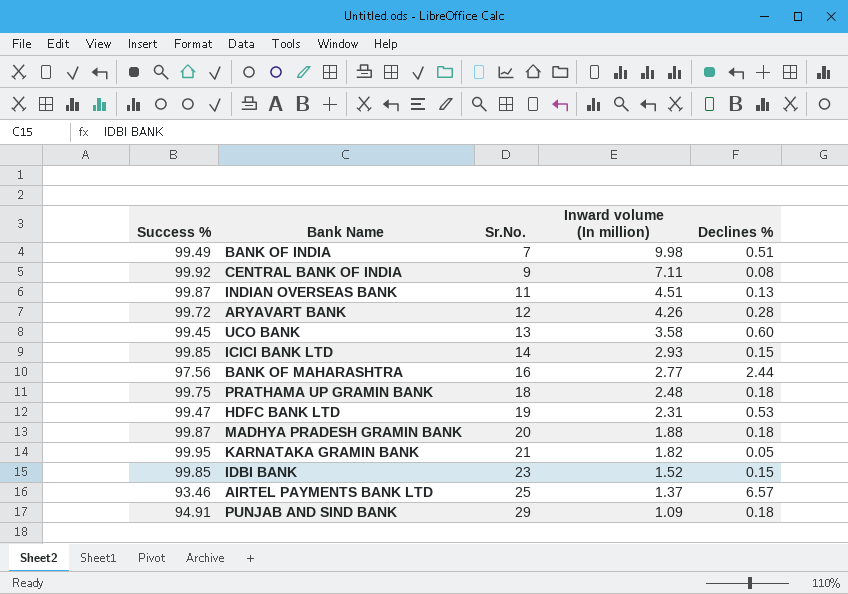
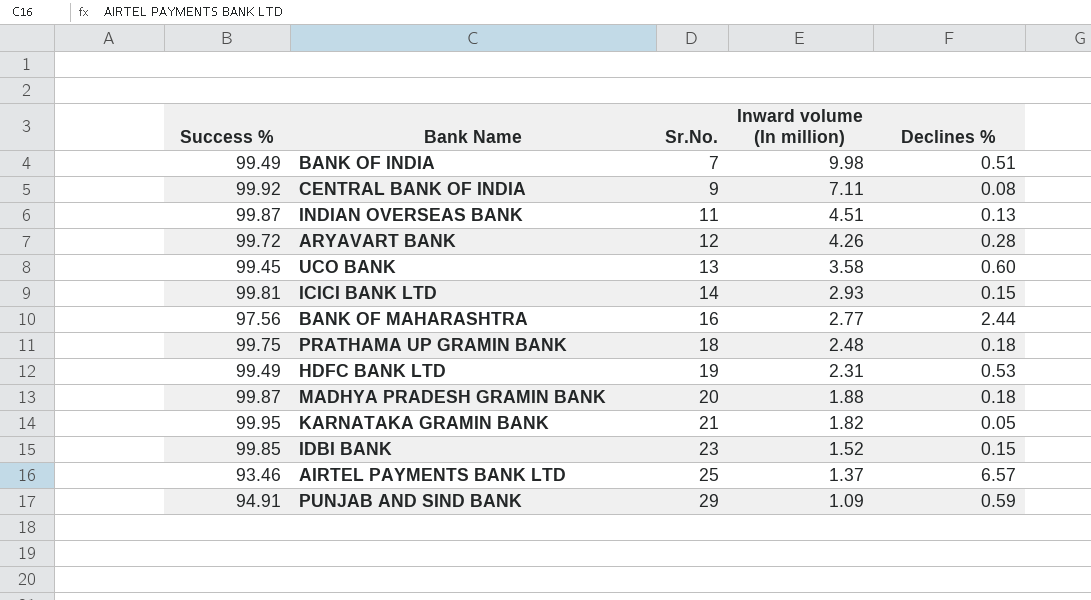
ICICI BANK LTD | Success %: 99.85 -> 99.81
HDFC BANK LTD | Success %: 99.47 -> 99.49
PUNJAB AND SIND BANK | Declines %: 0.18 -> 0.59

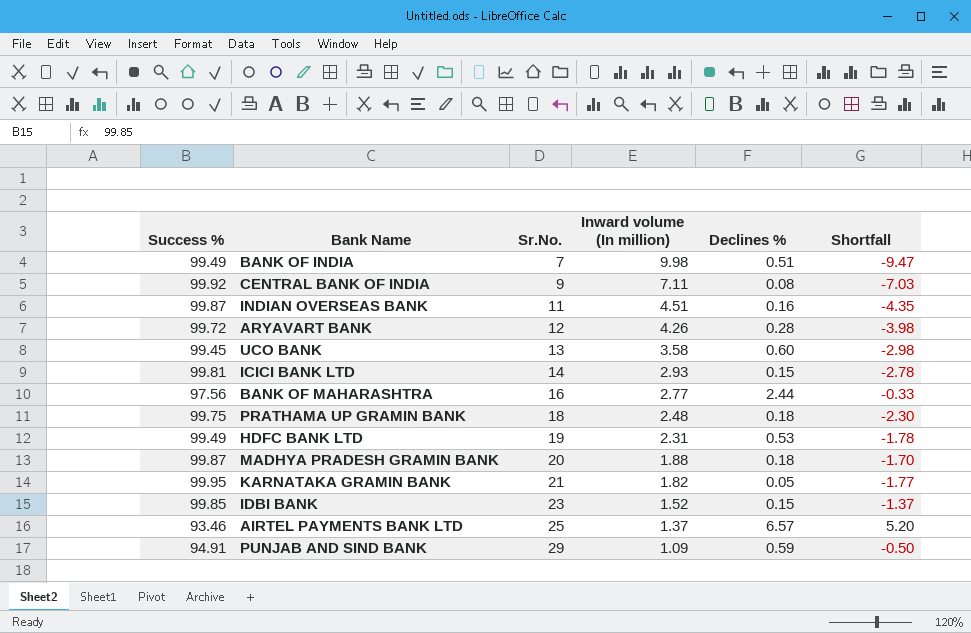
column Shortfall | formula: none -> [Declines %] - [Inward volume (In million)]
INDIAN OVERSEAS BANK | Declines %: 0.13 -> 0.16

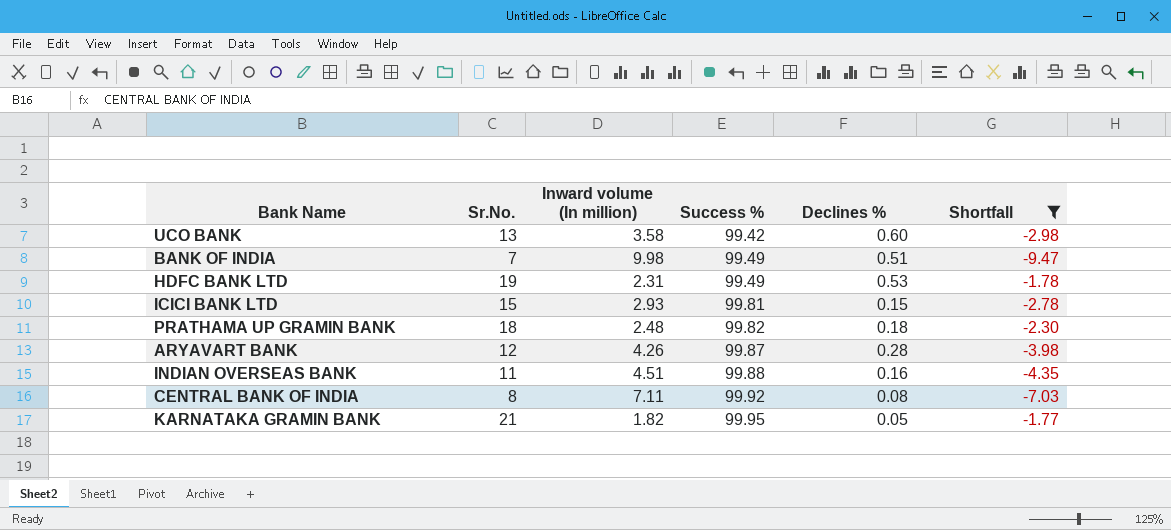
filter: none -> Shortfall <= -1.77
row order: Sr.No. ascending -> Success % ascending
column Success % | position: 1 -> 4
UCO BANK | Success %: 99.45 -> 99.42
ICICI BANK LTD | Sr.No.: 14 -> 15
PRATHAMA UP GRAMIN BANK | Success %: 99.75 -> 99.82
ARYAVART BANK | Success %: 99.72 -> 99.87
INDIAN OVERSEAS BANK | Success %: 99.87 -> 99.88
CENTRAL BANK OF INDIA | Sr.No.: 9 -> 8

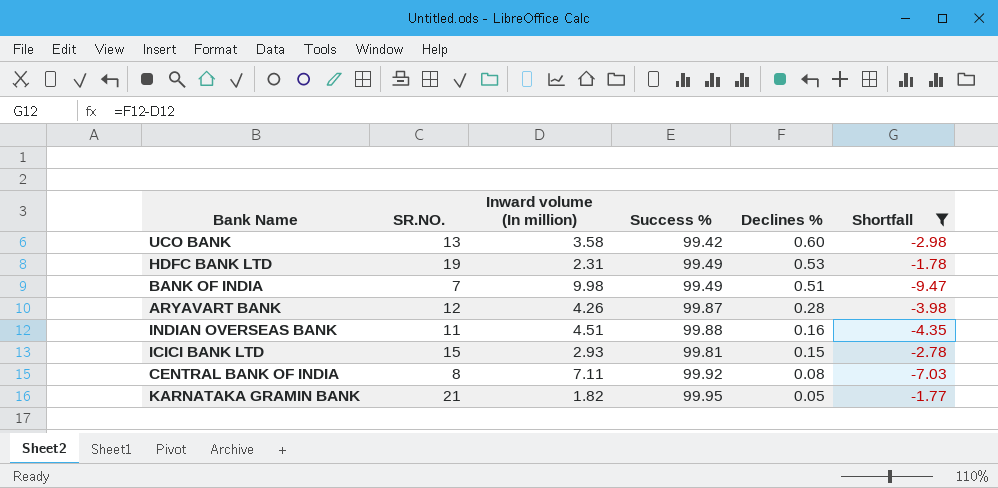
row order: Success % ascending -> Declines % descending
column name: Sr.No. -> SR.NO.
row PRATHAMA UP GRAMIN BANK: 18 | 2.48 | 99.82 | 0.18 | -2.30 -> none

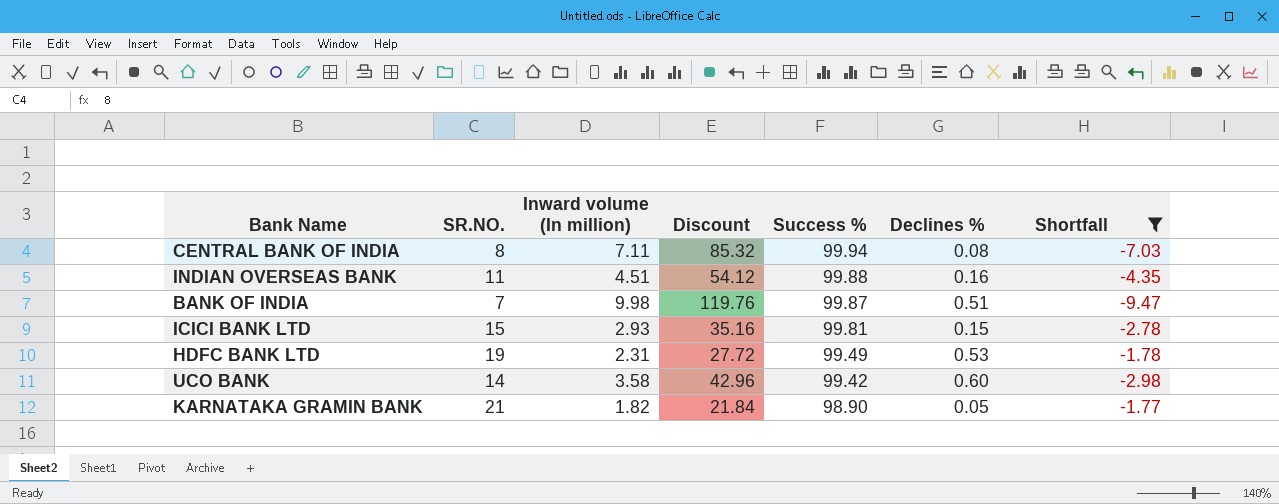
row order: Declines % descending -> Success % descending
column Discount | formula: none -> [Inward volume (In million)] * 12
row ARYAVART BANK: 12 | 4.26 | 99.87 | 0.28 | -3.98 -> none
CENTRAL BANK OF INDIA | Success %: 99.92 -> 99.94
BANK OF INDIA | Success %: 99.49 -> 99.87
UCO BANK | SR.NO.: 13 -> 14
KARNATAKA GRAMIN BANK | Success %: 99.95 -> 98.90

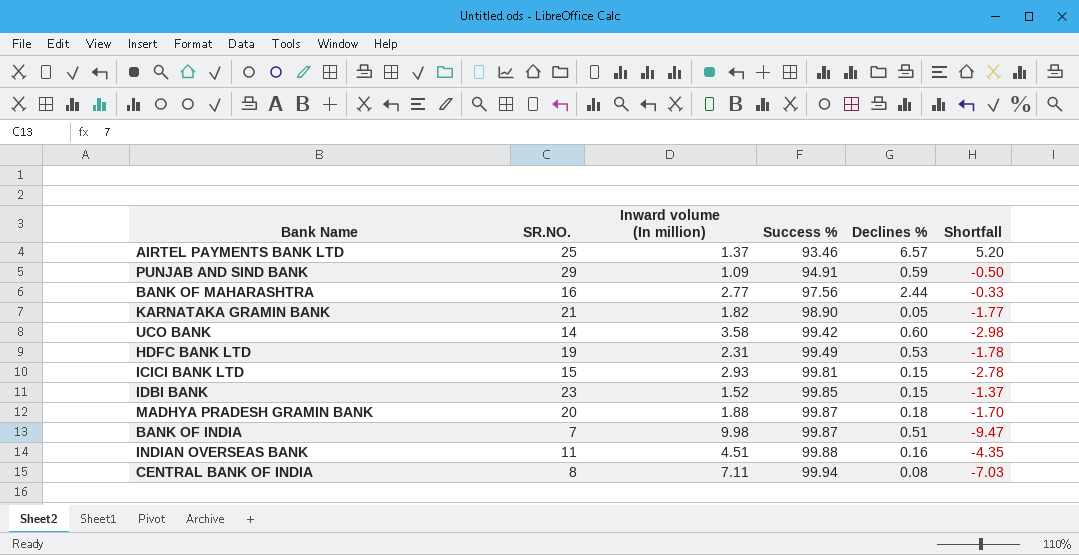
filter: Shortfall <= -1.77 -> none
row order: Success % descending -> Success % ascending
column Discount | formula: [Inward volume (In million)] * 12 -> none

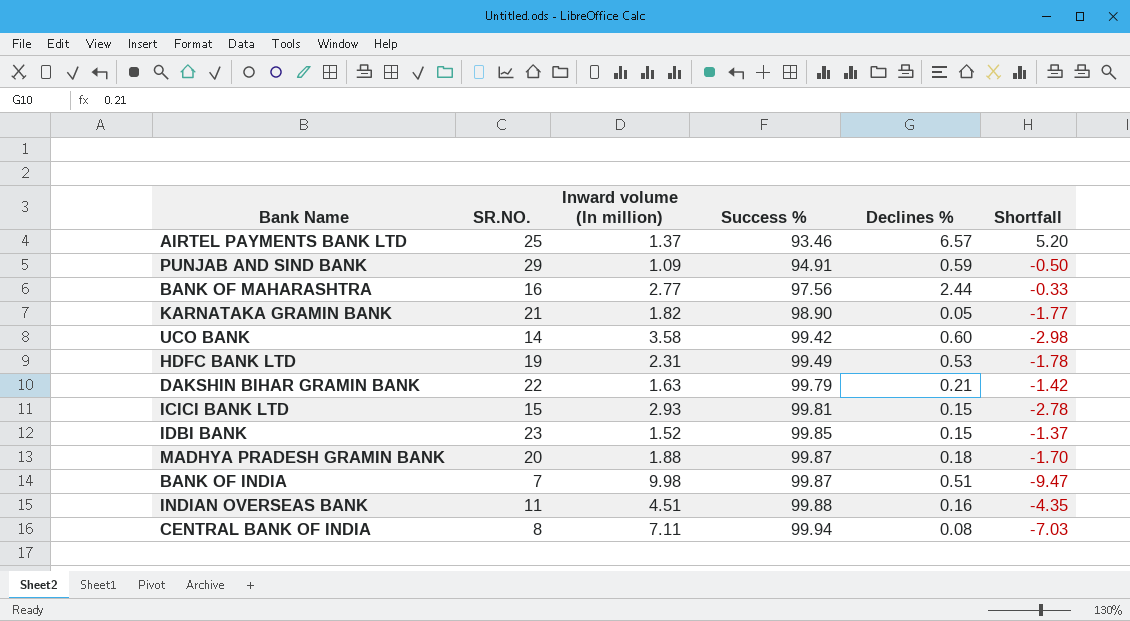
row DAKSHIN BIHAR GRAMIN BANK: none -> 22 | 1.63 | 99.79 | 0.21 | -1.42

